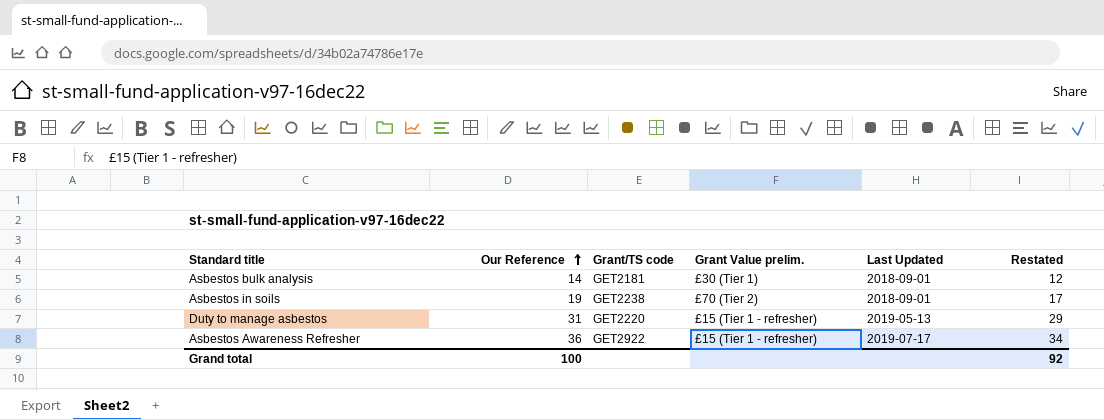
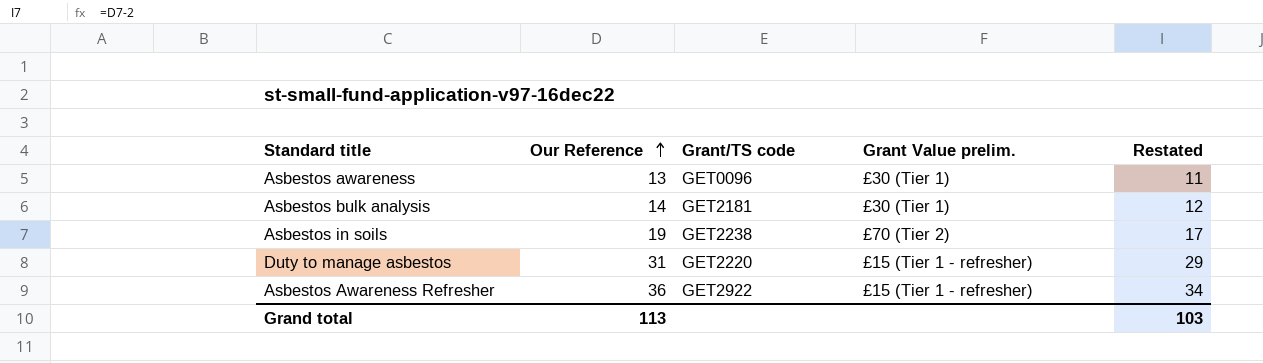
column Last Updated | position: 5 -> none
row Asbestos awareness: none -> 13 | GET0096 | £30 (Tier 1) | 11
Grand total | Our Reference: 100 -> 113
Grand total | Restated: 92 -> 103

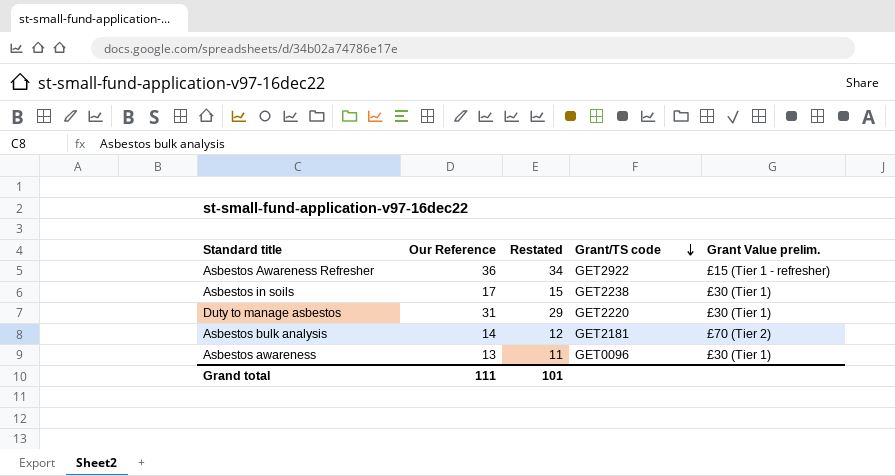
row order: Our Reference ascending -> Grant/TS code descending
column Restated | position: 5 -> 3
Asbestos in soils | Our Reference: 19 -> 17
Asbestos in soils | Restated: 17 -> 15
Asbestos in soils | Grant Value prelim.: £70 (Tier 2) -> £30 (Tier 1)
Duty to manage asbestos | Grant Value prelim.: £15 (Tier 1 - refresher) -> £30 (Tier 1)
Asbestos bulk analysis | Grant Value prelim.: £30 (Tier 1) -> £70 (Tier 2)
Grand total | Our Reference: 113 -> 111
Grand total | Restated: 103 -> 101

